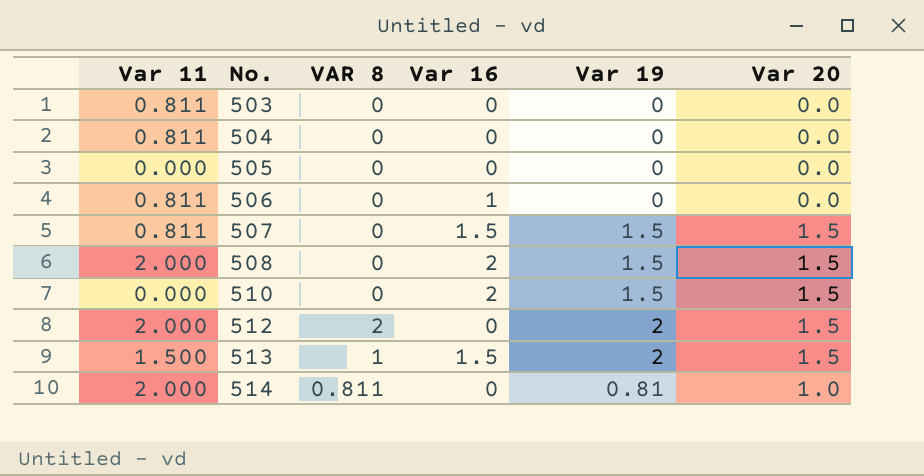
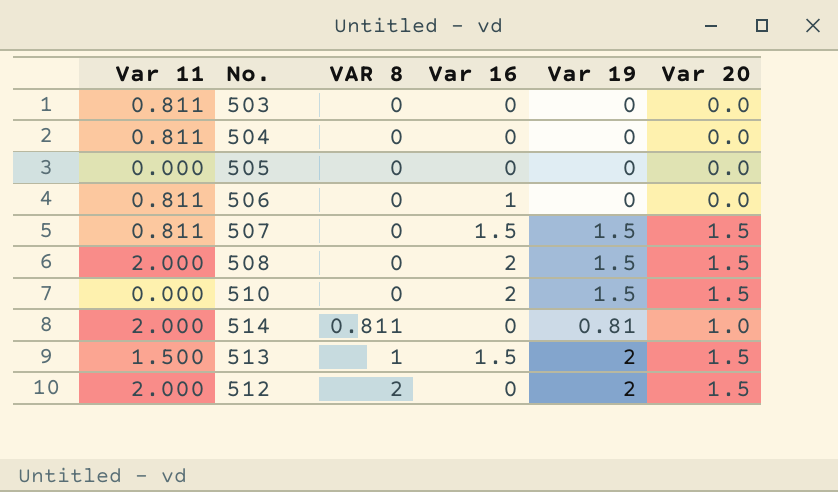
row order: No. ascending -> VAR 8 ascending

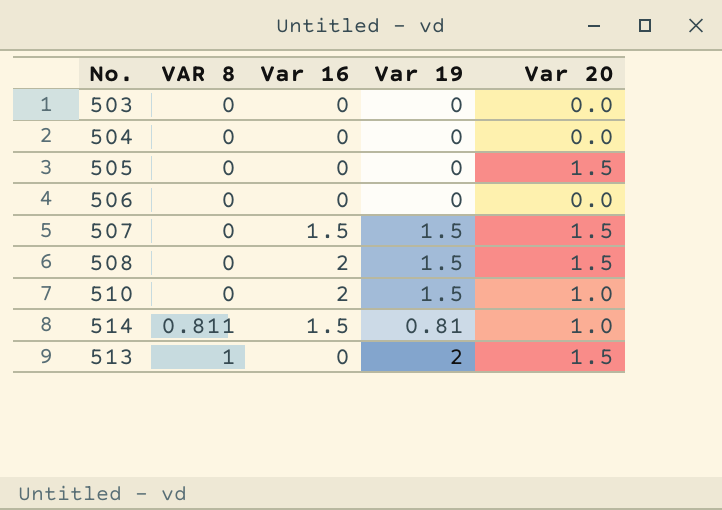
column Var 11 | position: 1 -> none
row 512: 2.000 | 2 | 0 | 2 | 1.5 -> none
505 | Var 20: 0.0 -> 1.5
506 | Var 16: 1 -> 0
510 | Var 20: 1.5 -> 1.0
514 | Var 16: 0 -> 1.5
513 | Var 16: 1.5 -> 0

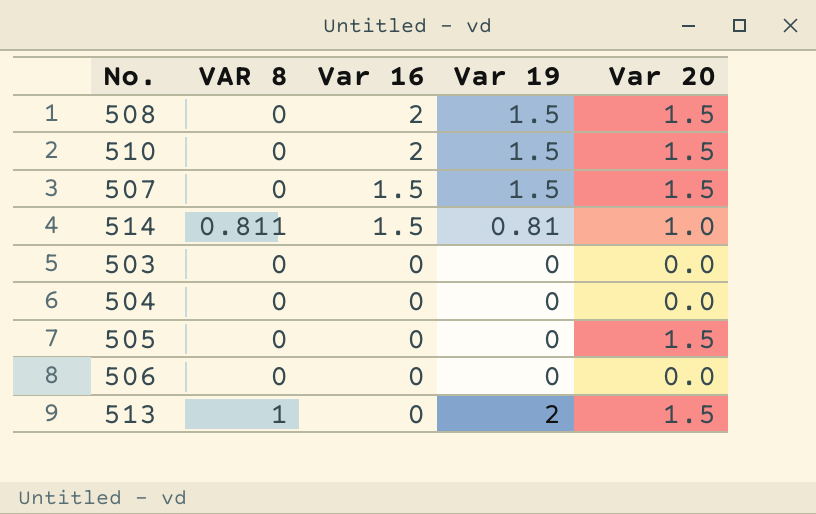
row order: VAR 8 ascending -> Var 16 descending
510 | Var 20: 1.0 -> 1.5

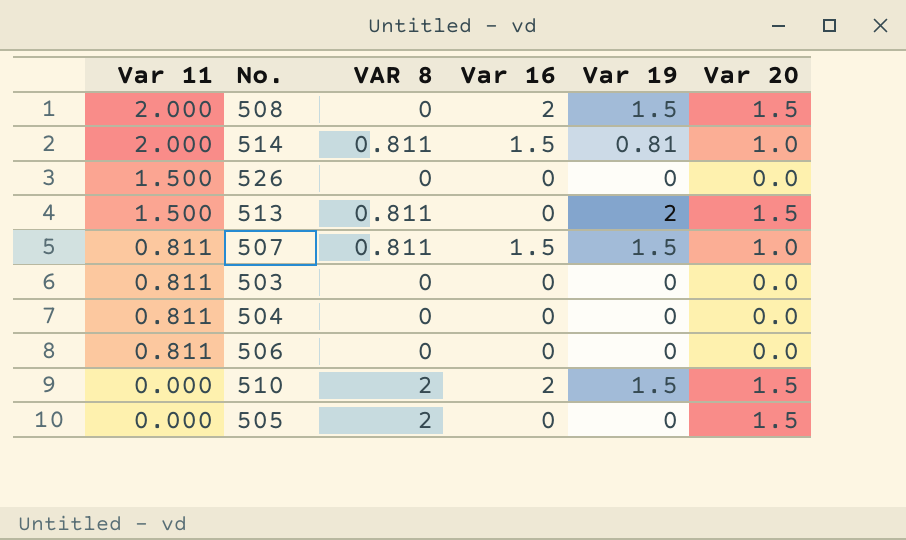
row order: Var 16 descending -> Var 11 descending
column Var 11 | position: none -> 1
row 526: none -> 1.500 | 0 | 0 | 0 | 0.0
513 | VAR 8: 1 -> 0.811
507 | VAR 8: 0 -> 0.811
507 | Var 20: 1.5 -> 1.0
510 | VAR 8: 0 -> 2
505 | VAR 8: 0 -> 2

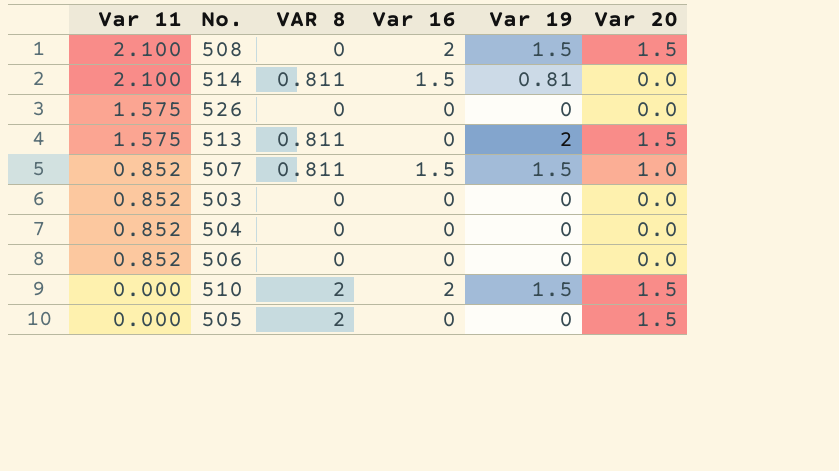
508 | Var 11: 2.000 -> 2.100
514 | Var 11: 2.000 -> 2.100
514 | Var 20: 1.0 -> 0.0
526 | Var 11: 1.500 -> 1.575
513 | Var 11: 1.500 -> 1.575
507 | Var 11: 0.811 -> 0.852
503 | Var 11: 0.811 -> 0.852
504 | Var 11: 0.811 -> 0.852
506 | Var 11: 0.811 -> 0.852

